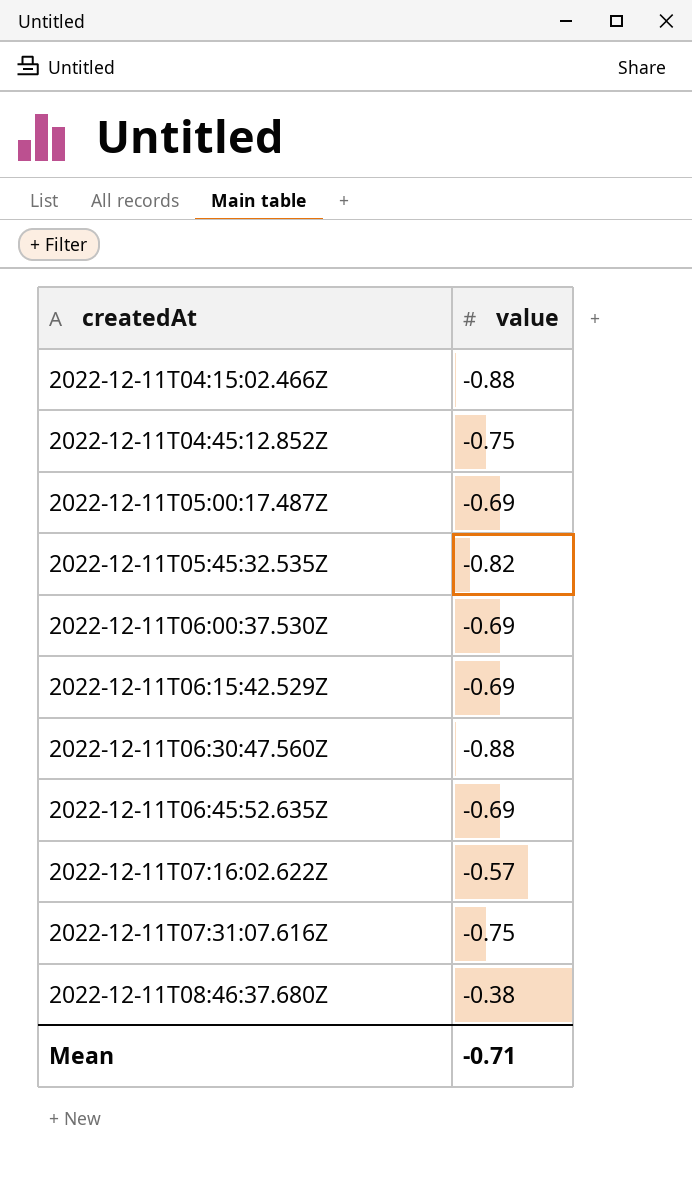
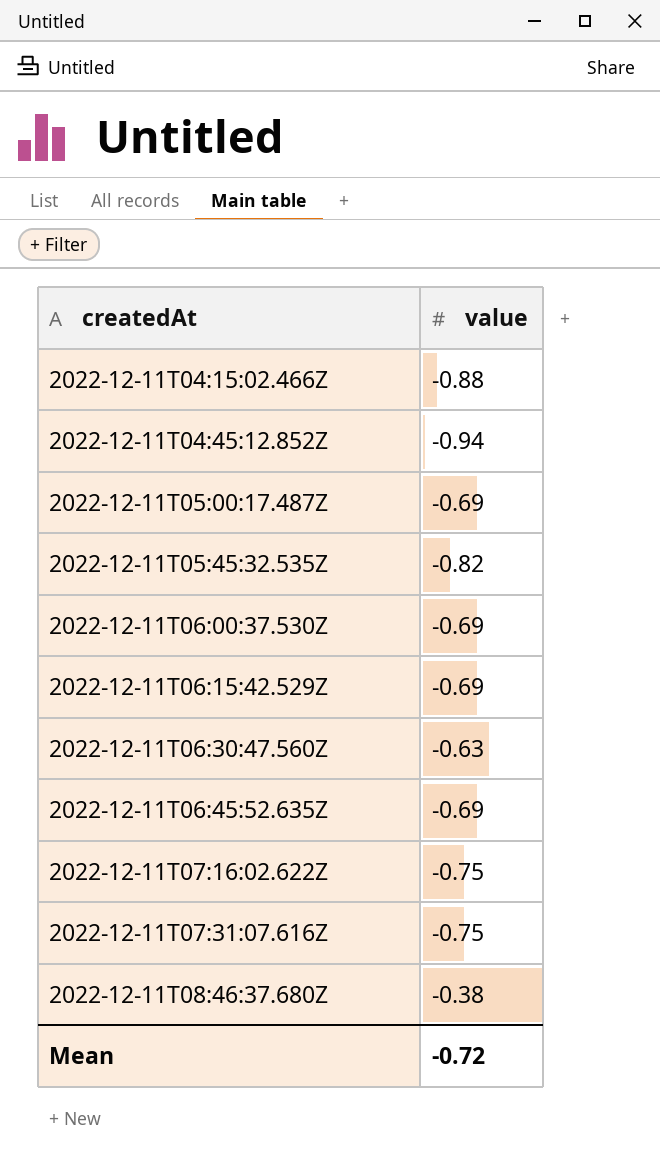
2022-12-11T04:45:12.852Z | value: -0.75 -> -0.94
2022-12-11T06:30:47.560Z | value: -0.88 -> -0.63
2022-12-11T07:16:02.622Z | value: -0.57 -> -0.75
Mean | value: -0.71 -> -0.72

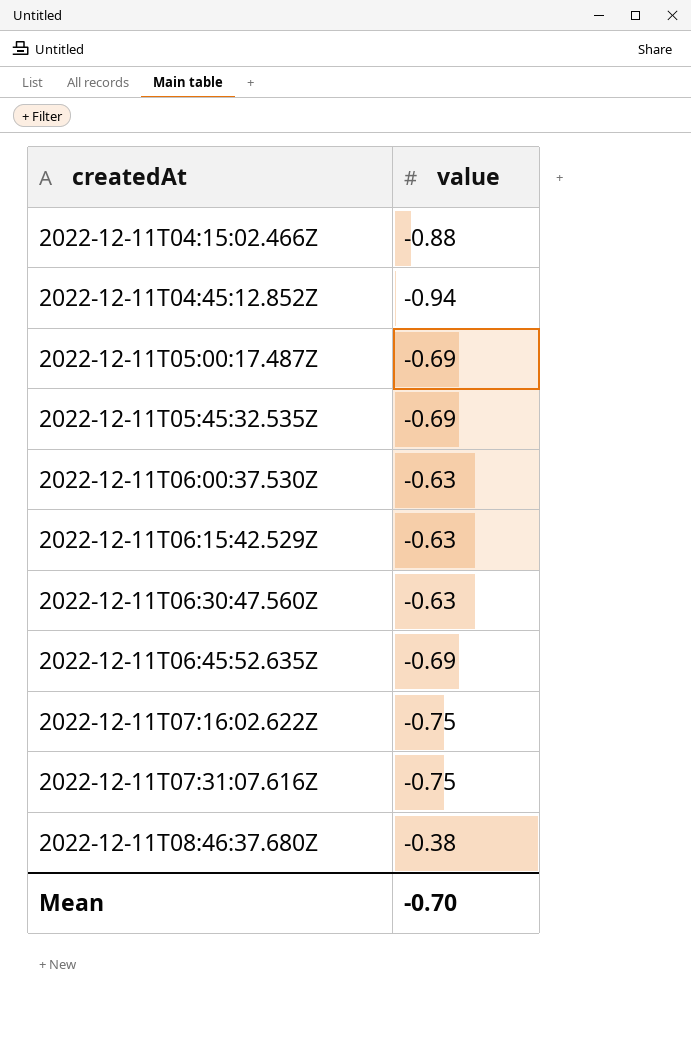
2022-12-11T05:45:32.535Z | value: -0.82 -> -0.69
2022-12-11T06:00:37.530Z | value: -0.69 -> -0.63
2022-12-11T06:15:42.529Z | value: -0.69 -> -0.63
Mean | value: -0.72 -> -0.70

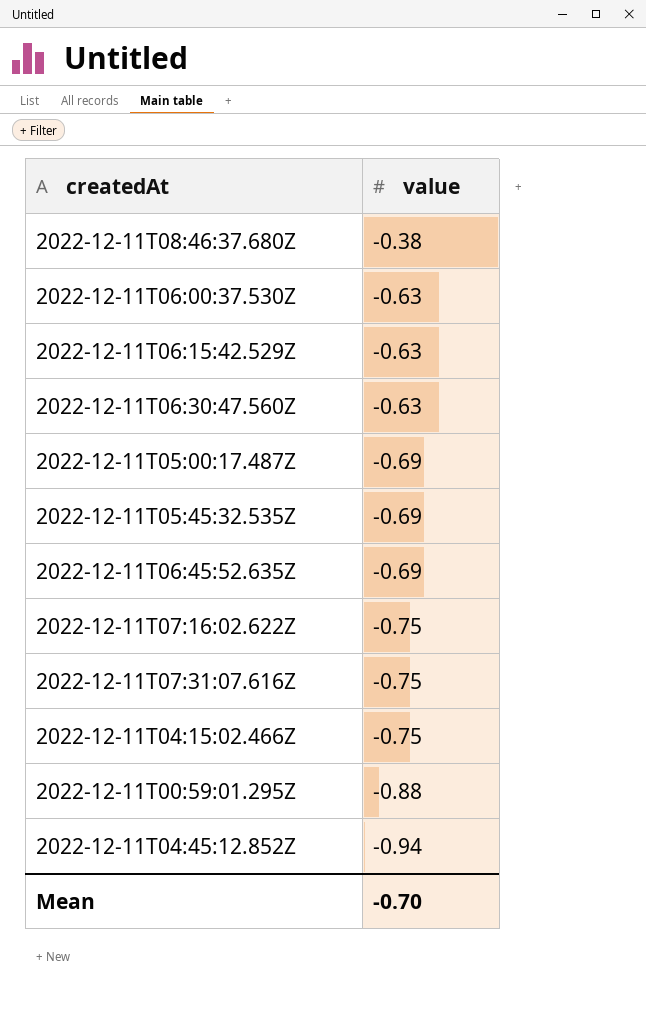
row order: createdAt ascending -> value descending
2022-12-11T04:15:02.466Z | value: -0.88 -> -0.75
row 2022-12-11T00:59:01.295Z: none -> -0.88

